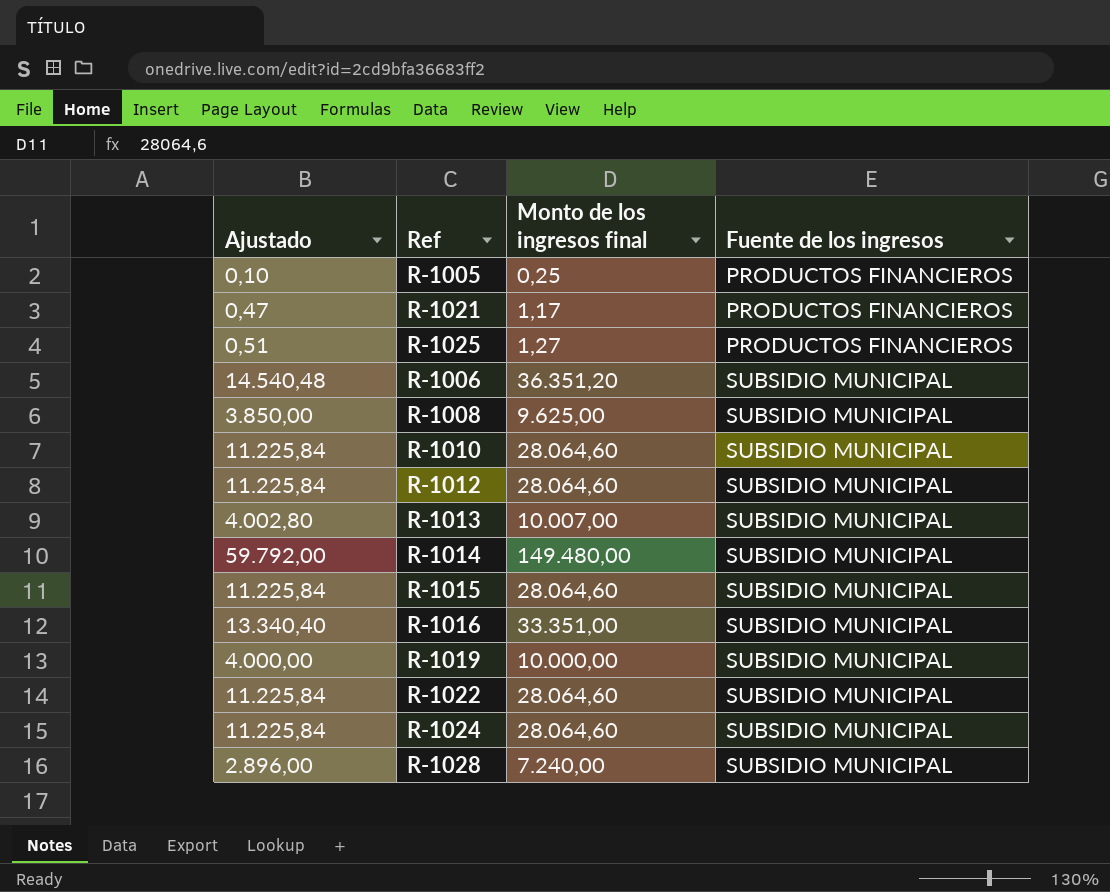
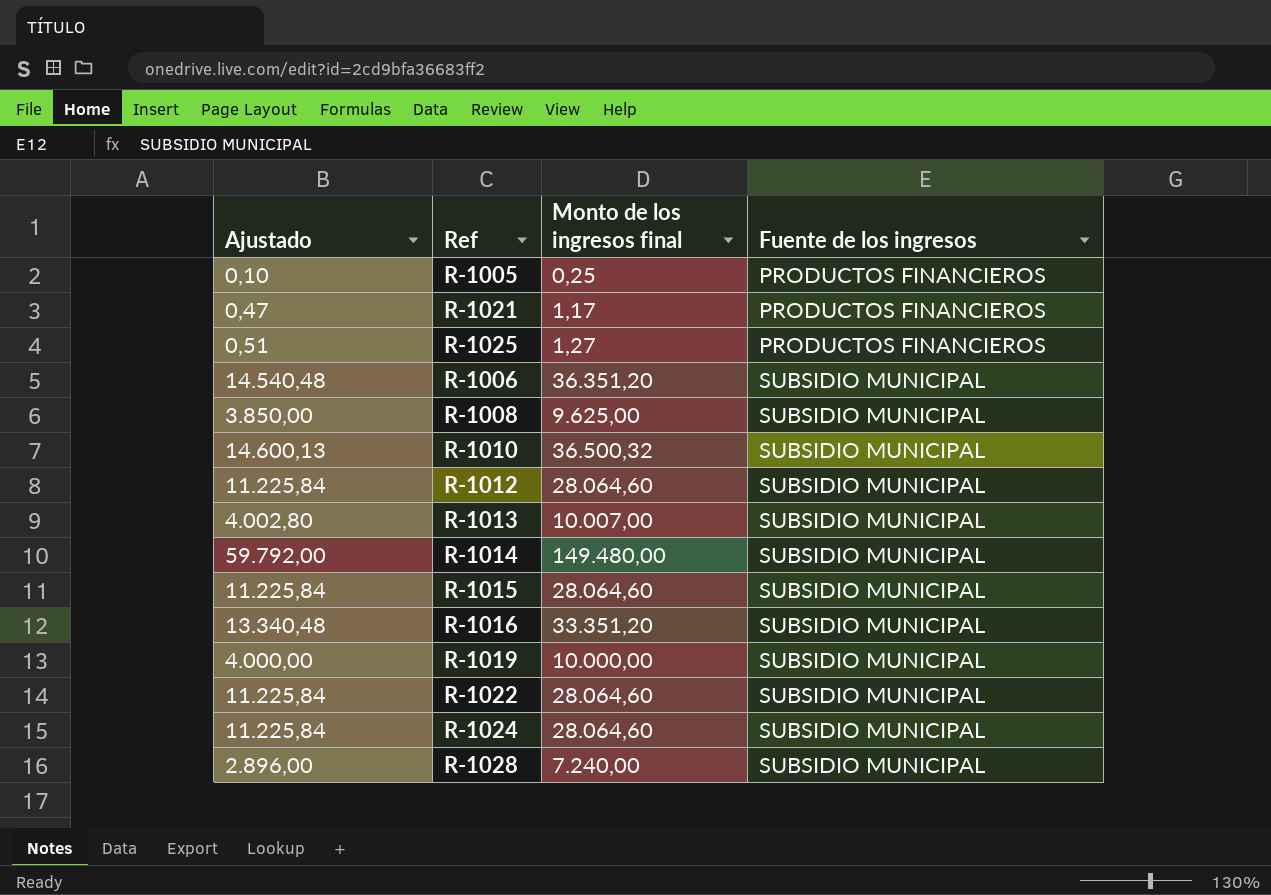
R-1010 | Ajustado: 11.225,84 -> 14.600,13
R-1010 | Monto de los ingresos final: 28.064,60 -> 36.500,32
R-1016 | Ajustado: 13.340,40 -> 13.340,48
R-1016 | Monto de los ingresos final: 33.351,00 -> 33.351,20

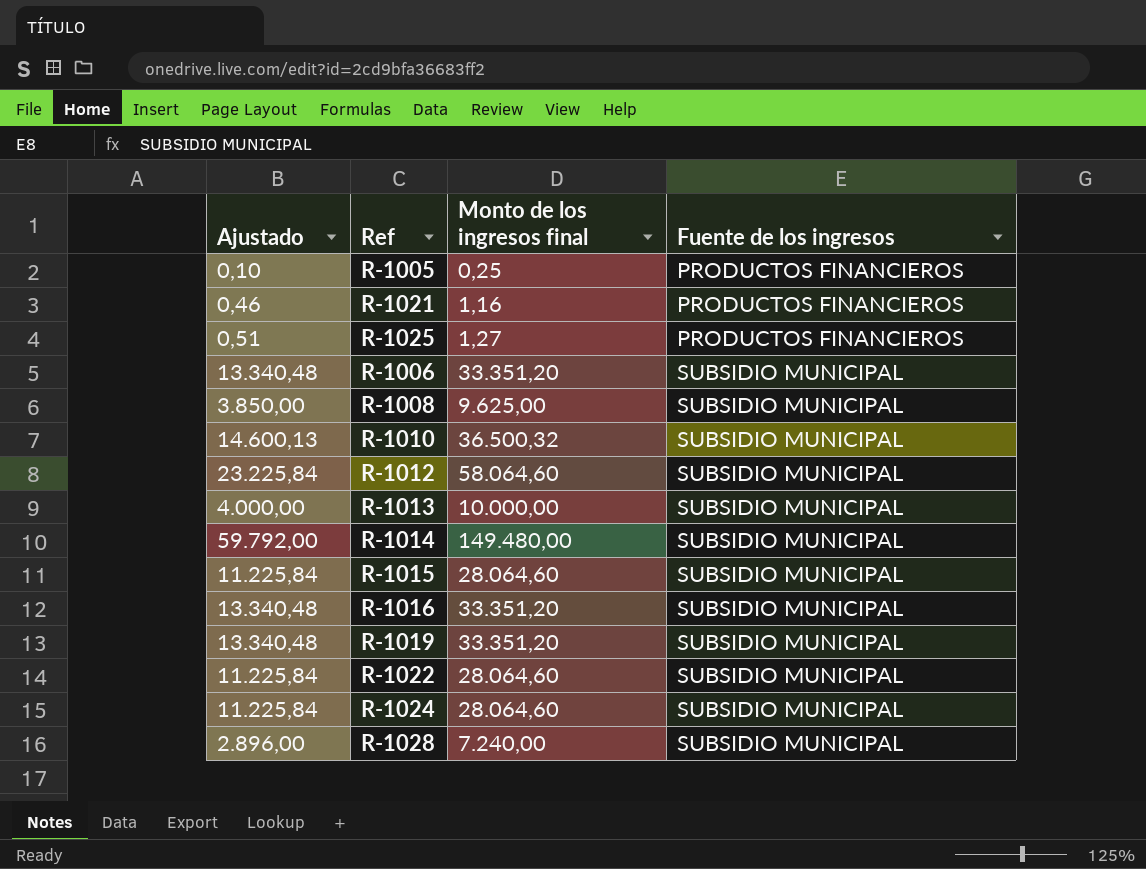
R-1021 | Ajustado: 0,47 -> 0,46
R-1021 | Monto de los ingresos final: 1,17 -> 1,16
R-1006 | Ajustado: 14.540,48 -> 13.340,48
R-1006 | Monto de los ingresos final: 36.351,20 -> 33.351,20
R-1012 | Ajustado: 11.225,84 -> 23.225,84
R-1012 | Monto de los ingresos final: 28.064,60 -> 58.064,60
R-1013 | Ajustado: 4.002,80 -> 4.000,00
R-1013 | Monto de los ingresos final: 10.007,00 -> 10.000,00
R-1019 | Ajustado: 4.000,00 -> 13.340,48
R-1019 | Monto de los ingresos final: 10.000,00 -> 33.351,20

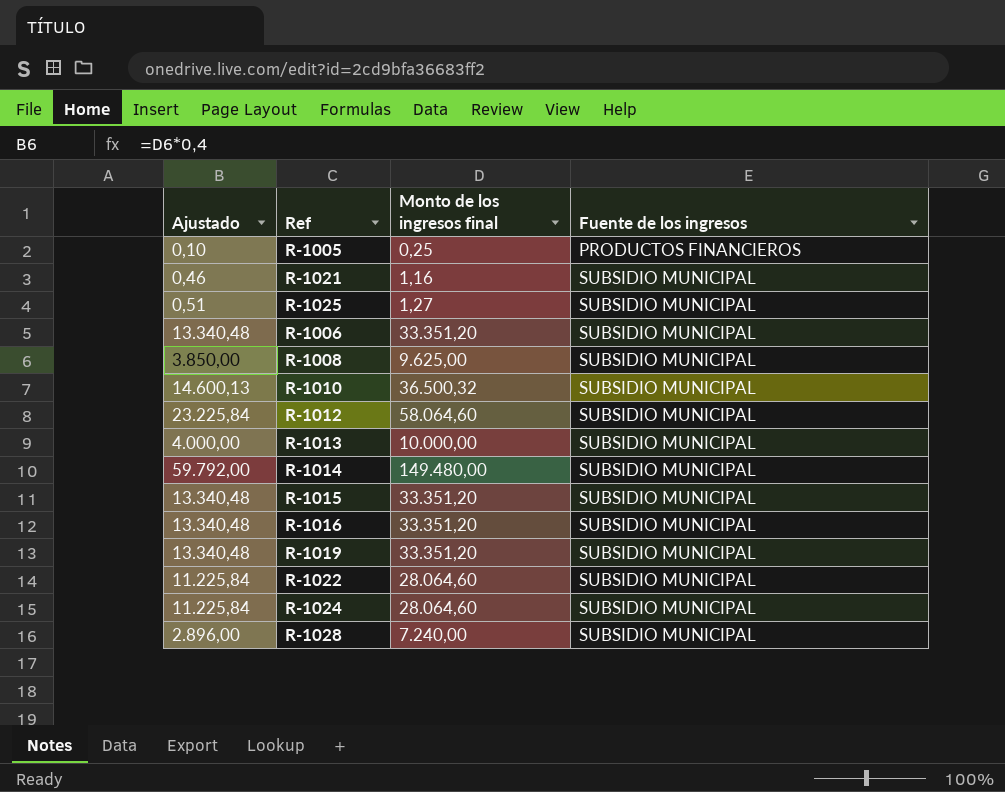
R-1021 | Fuente de los ingresos: PRODUCTOS FINANCIEROS -> SUBSIDIO MUNICIPAL
R-1025 | Fuente de los ingresos: PRODUCTOS FINANCIEROS -> SUBSIDIO MUNICIPAL
R-1015 | Ajustado: 11.225,84 -> 13.340,48
R-1015 | Monto de los ingresos final: 28.064,60 -> 33.351,20

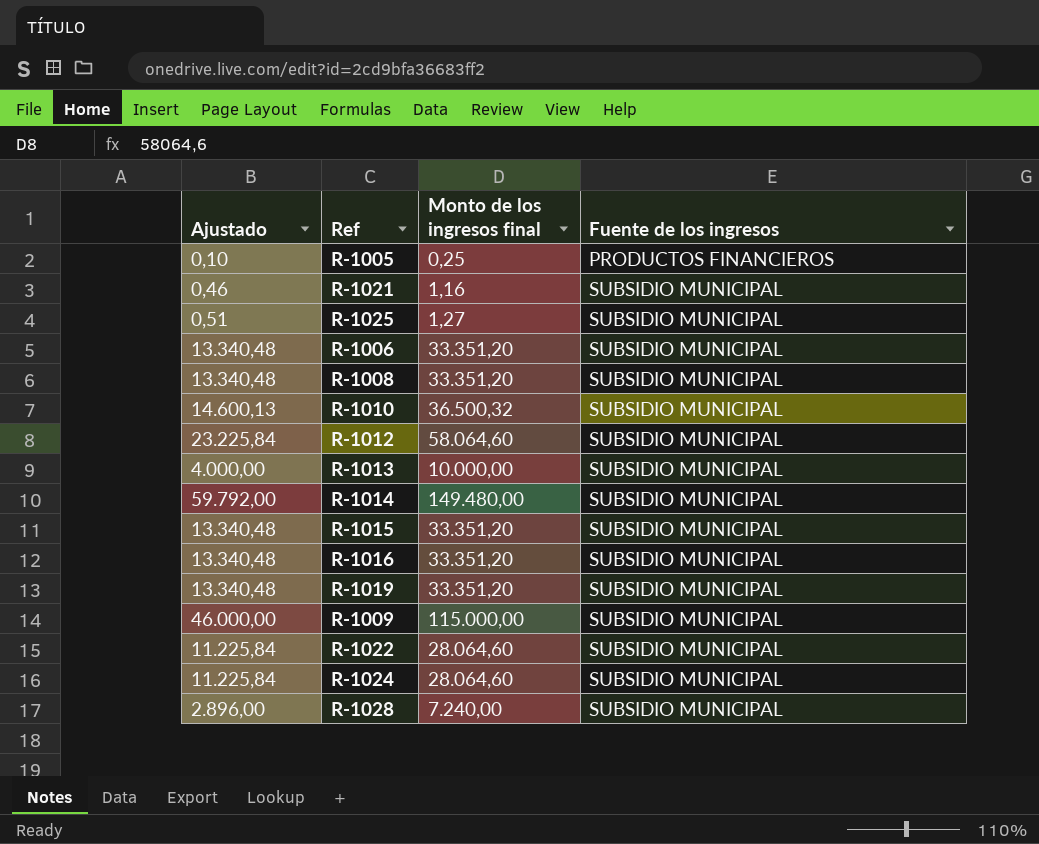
R-1008 | Ajustado: 3.850,00 -> 13.340,48
R-1008 | Monto de los ingresos final: 9.625,00 -> 33.351,20
row R-1009: none -> 46.000,00 | 115.000,00 | SUBSIDIO MUNICIPAL

